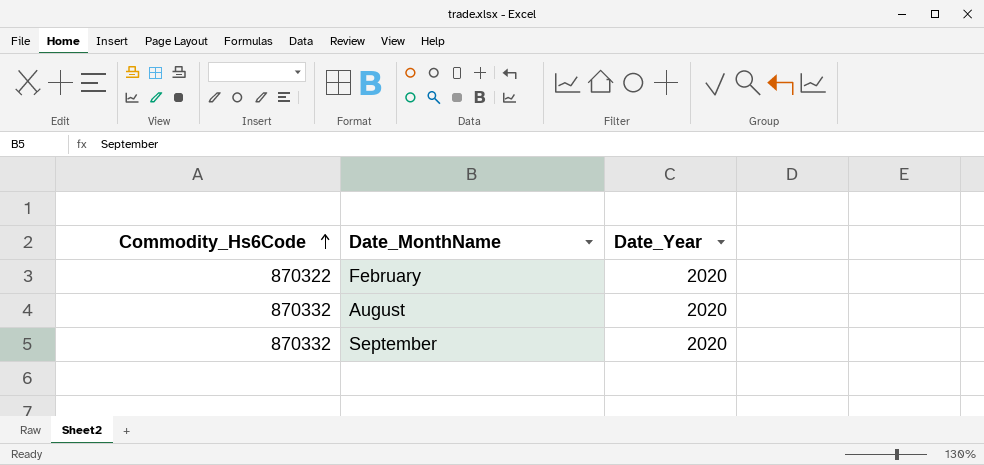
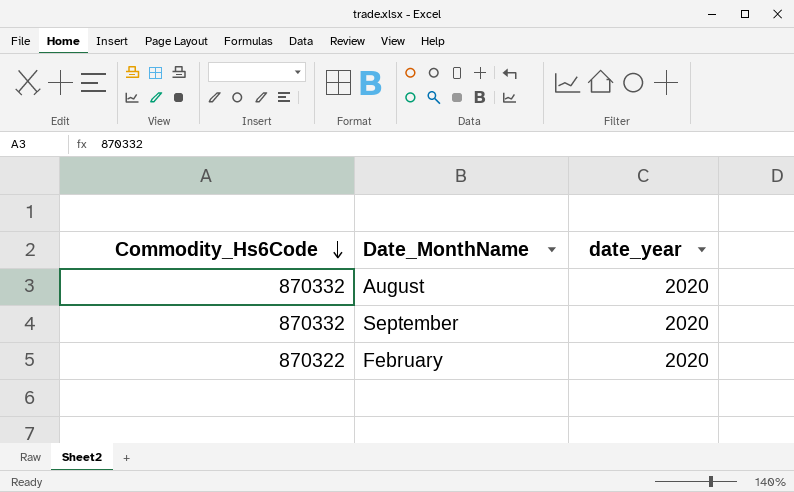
row order: Commodity_Hs6Code ascending -> Commodity_Hs6Code descending
column name: Date_Year -> date_year

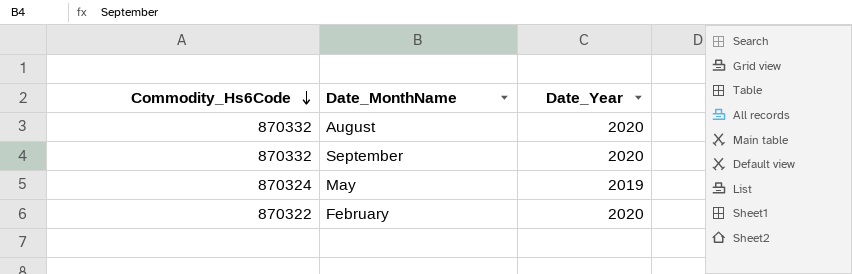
column name: date_year -> Date_Year
row May: none -> 870324 | 2019

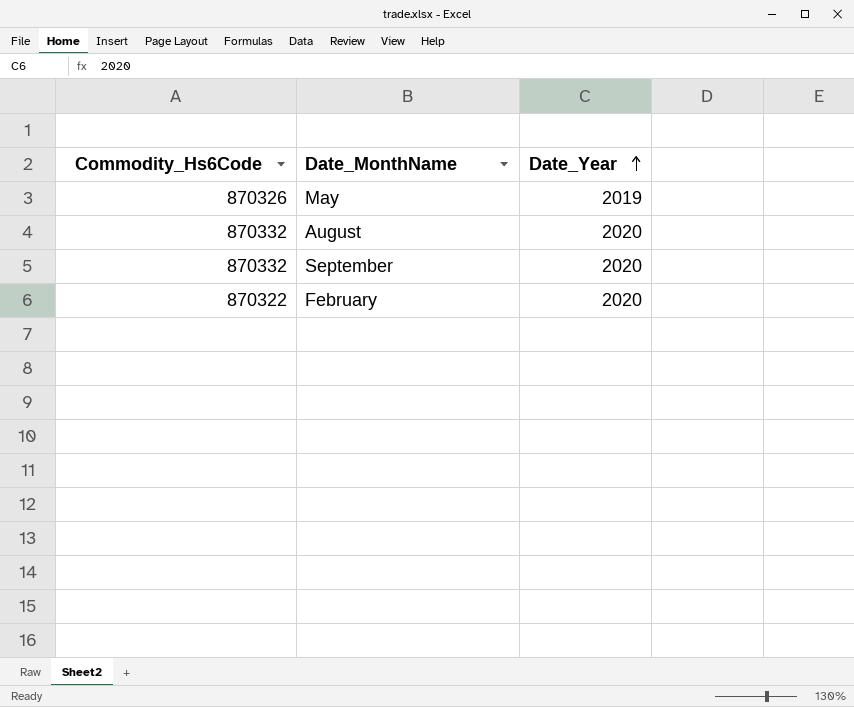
row order: Commodity_Hs6Code descending -> Date_Year ascending
May | Commodity_Hs6Code: 870324 -> 870326

